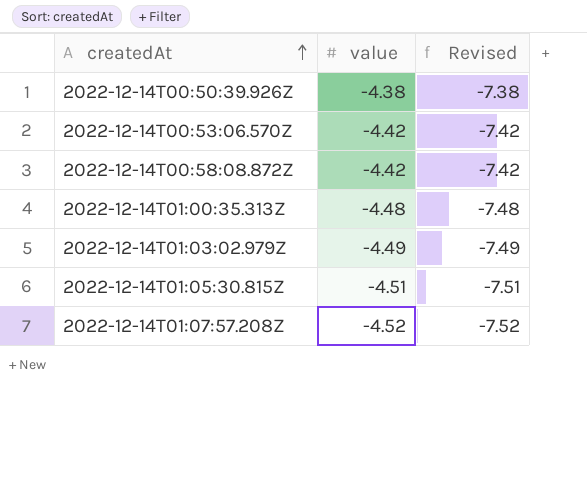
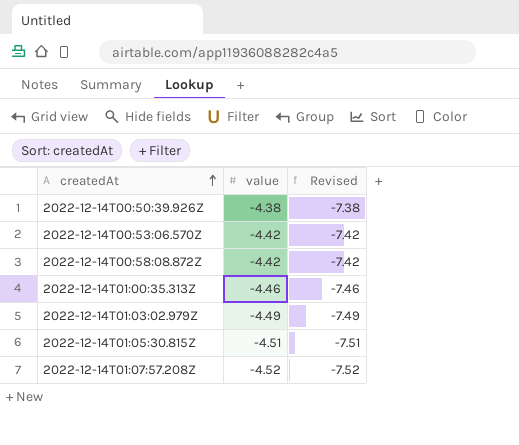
2022-12-14T01:00:35.313Z | value: -4.48 -> -4.46
2022-12-14T01:00:35.313Z | Revised: -7.48 -> -7.46

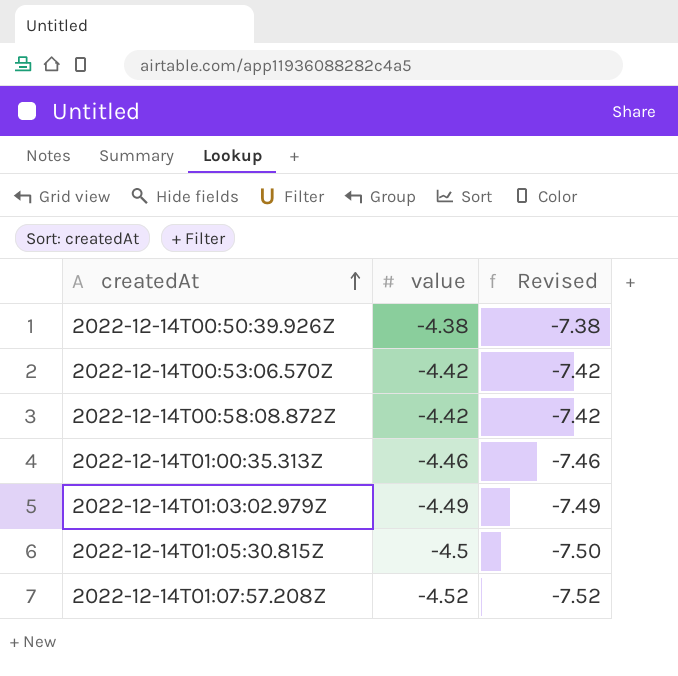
2022-12-14T01:05:30.815Z | value: -4.51 -> -4.5
2022-12-14T01:05:30.815Z | Revised: -7.51 -> -7.50

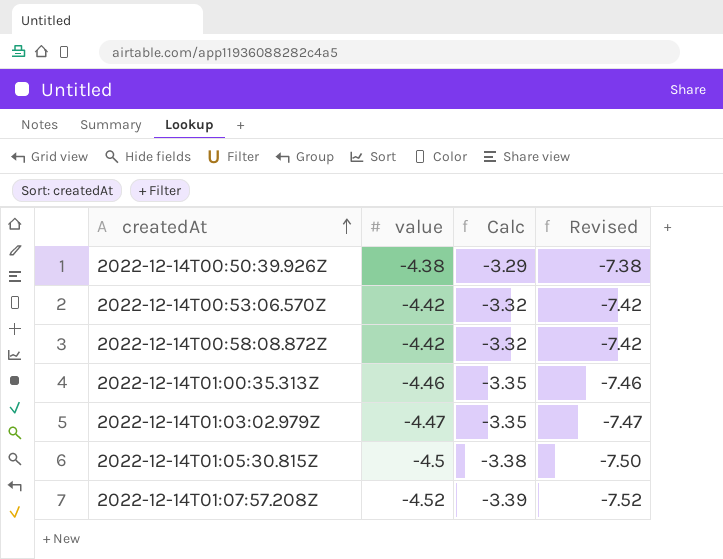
column Calc | formula: none -> [value] * 0.75
2022-12-14T01:03:02.979Z | value: -4.49 -> -4.47
2022-12-14T01:03:02.979Z | Revised: -7.49 -> -7.47

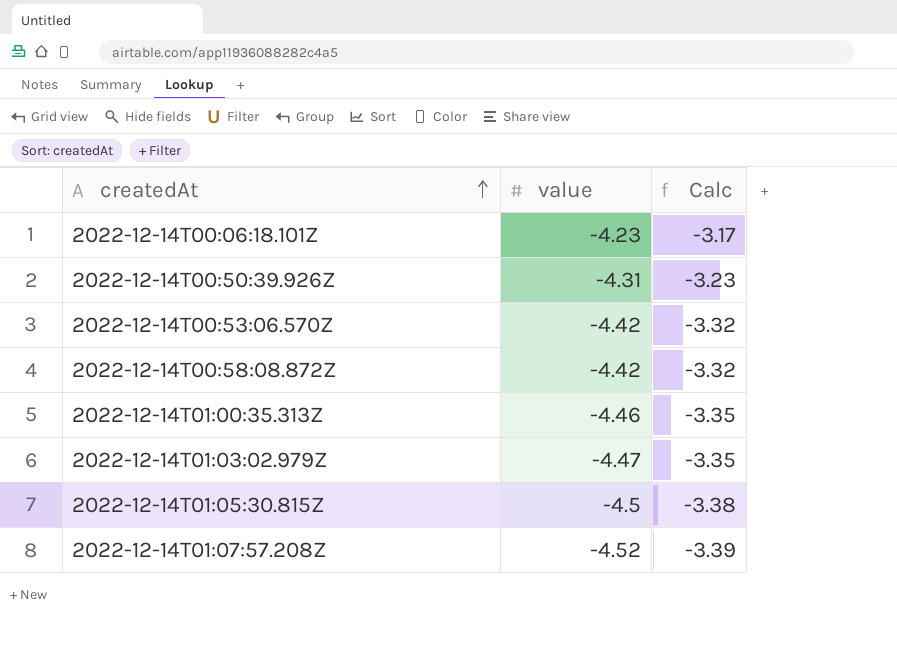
column Revised | formula: [value] - 3 -> none
row 2022-12-14T00:06:18.101Z: none -> -4.23 | -3.17
2022-12-14T00:50:39.926Z | value: -4.38 -> -4.31
2022-12-14T00:50:39.926Z | Calc: -3.29 -> -3.23

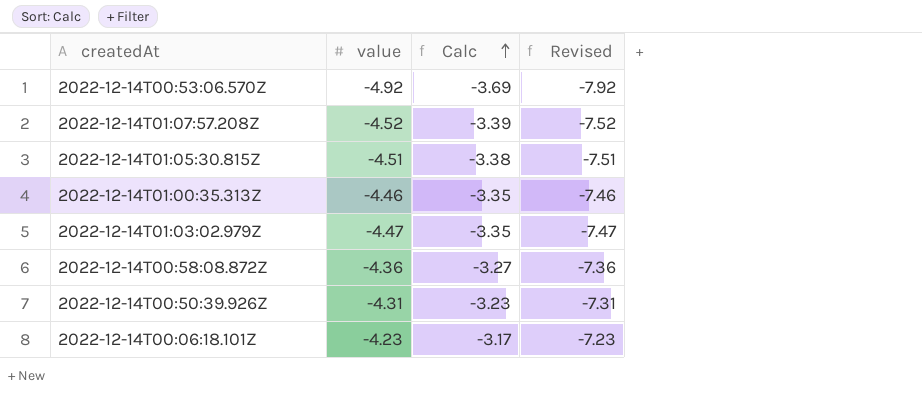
row order: createdAt ascending -> Calc ascending
column Revised | formula: none -> [value] - 3
2022-12-14T00:53:06.570Z | value: -4.42 -> -4.92
2022-12-14T00:53:06.570Z | Calc: -3.32 -> -3.69
2022-12-14T01:05:30.815Z | value: -4.5 -> -4.51
2022-12-14T00:58:08.872Z | value: -4.42 -> -4.36
2022-12-14T00:58:08.872Z | Calc: -3.32 -> -3.27

